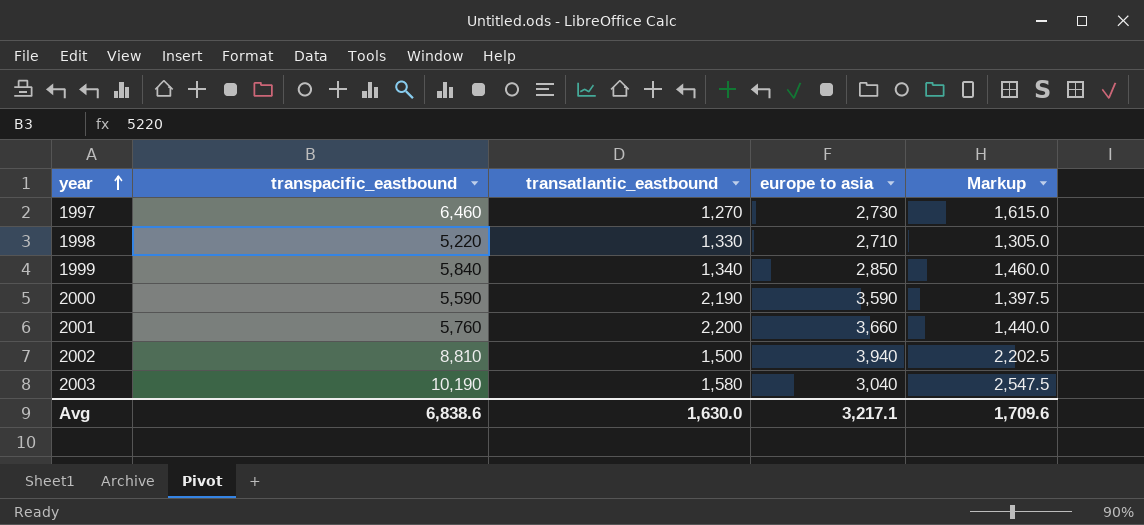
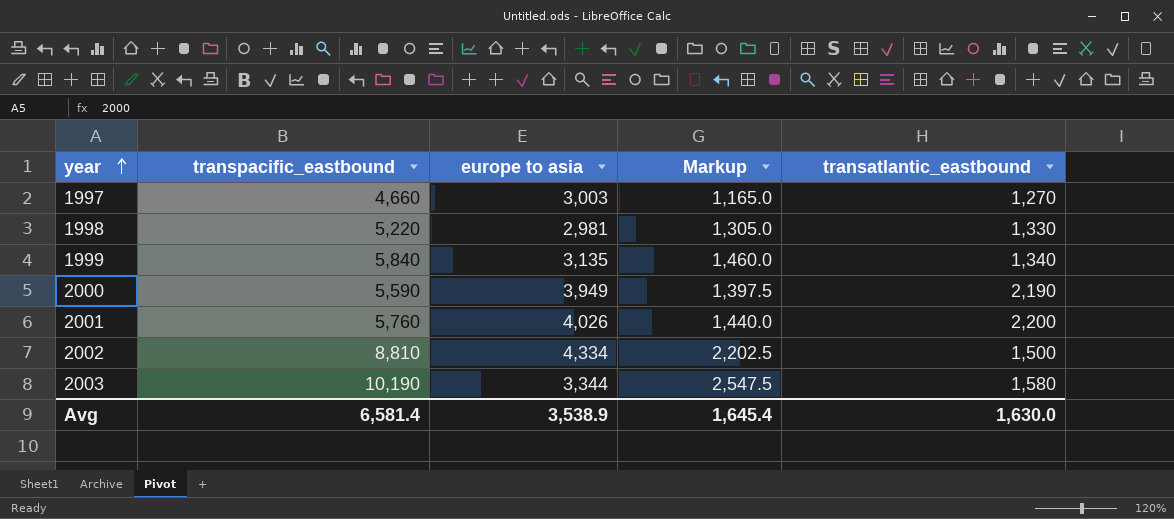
column transatlantic_eastbound | position: 3 -> 5
1997 | transpacific_eastbound: 6,460 -> 4,660
1997 | europe to asia: 2,730 -> 3,003
1997 | Markup: 1,615.0 -> 1,165.0
1998 | europe to asia: 2,710 -> 2,981
1999 | europe to asia: 2,850 -> 3,135
2000 | europe to asia: 3,590 -> 3,949
2001 | europe to asia: 3,660 -> 4,026
2002 | europe to asia: 3,940 -> 4,334
2003 | europe to asia: 3,040 -> 3,344
Avg | transpacific_eastbound: 6,838.6 -> 6,581.4
Avg | europe to asia: 3,217.1 -> 3,538.9
Avg | Markup: 1,709.6 -> 1,645.4

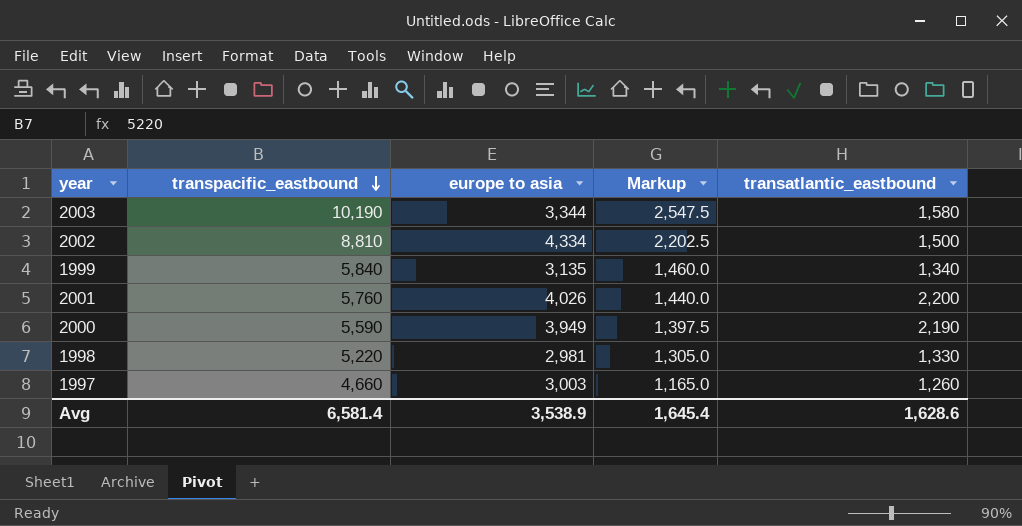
row order: year ascending -> transpacific_eastbound descending
1997 | transatlantic_eastbound: 1,270 -> 1,260
Avg | transatlantic_eastbound: 1,630.0 -> 1,628.6

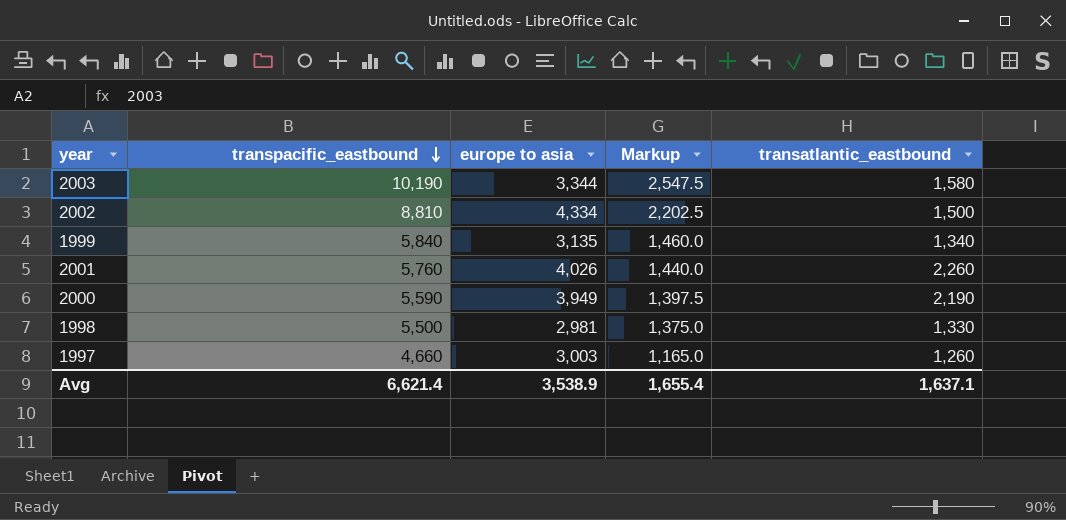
2001 | transatlantic_eastbound: 2,200 -> 2,260
1998 | transpacific_eastbound: 5,220 -> 5,500
1998 | Markup: 1,305.0 -> 1,375.0
Avg | transpacific_eastbound: 6,581.4 -> 6,621.4
Avg | Markup: 1,645.4 -> 1,655.4
Avg | transatlantic_eastbound: 1,628.6 -> 1,637.1

